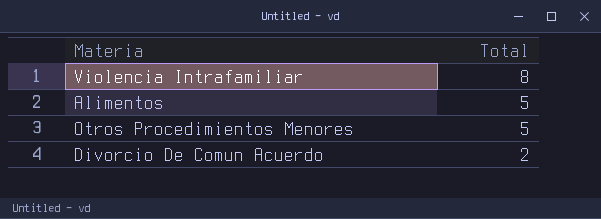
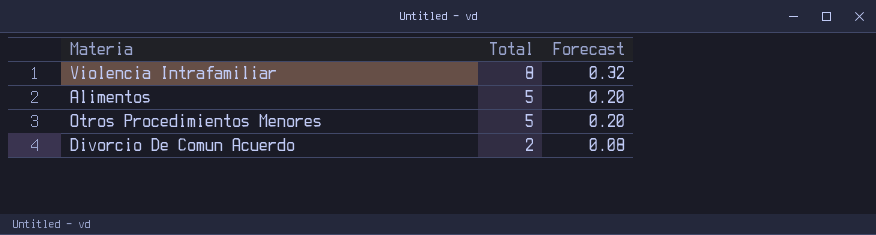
column Forecast | formula: none -> [Total] * 0.04

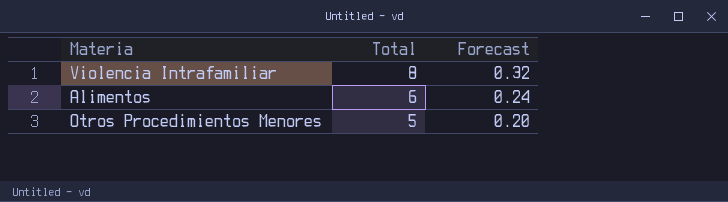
row Divorcio De Comun Acuerdo: 2 | 0.08 -> none
Alimentos | Total: 5 -> 6
Alimentos | Forecast: 0.20 -> 0.24

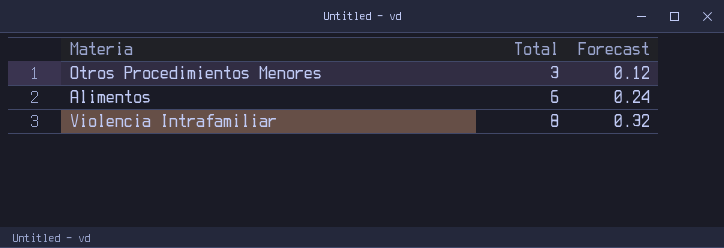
row order: Total descending -> Total ascending
Otros Procedimientos Menores | Total: 5 -> 3
Otros Procedimientos Menores | Forecast: 0.20 -> 0.12

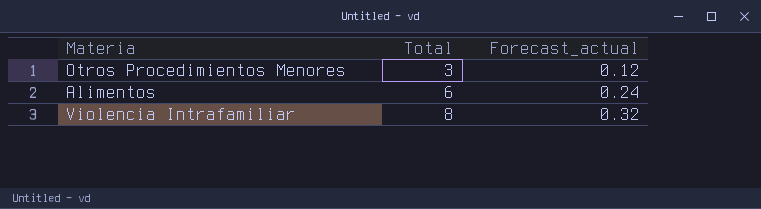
column name: Forecast -> Forecast_actual

